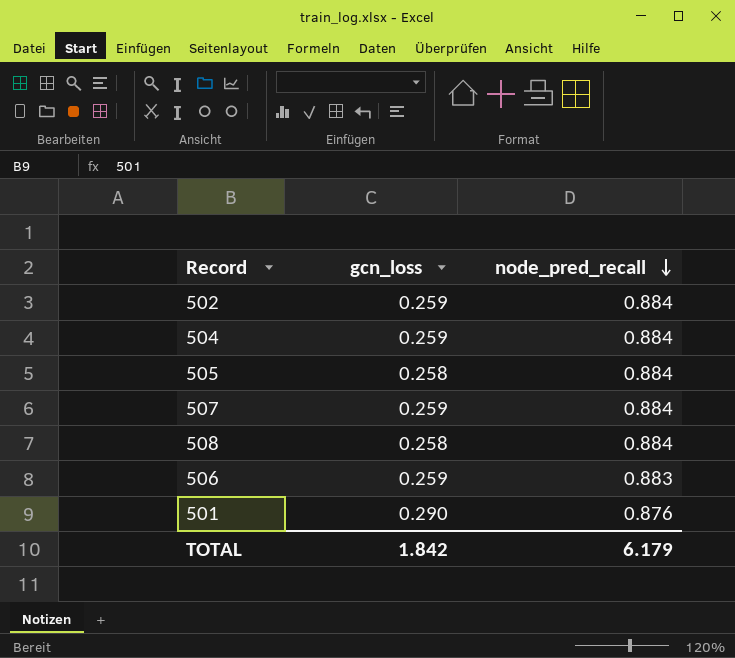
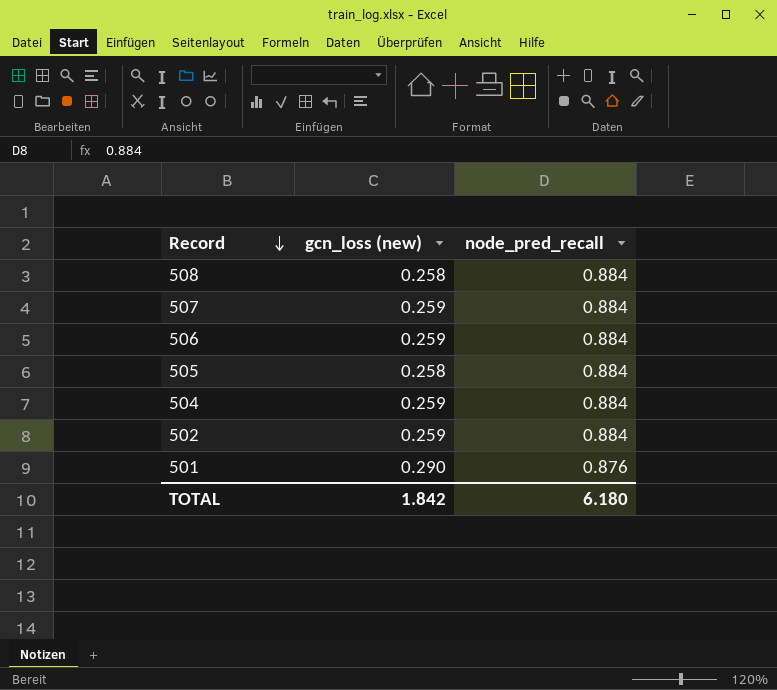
row order: node_pred_recall descending -> Record descending
column name: gcn_loss -> gcn_loss (new)
506 | node_pred_recall: 0.883 -> 0.884
TOTAL | node_pred_recall: 6.179 -> 6.180

